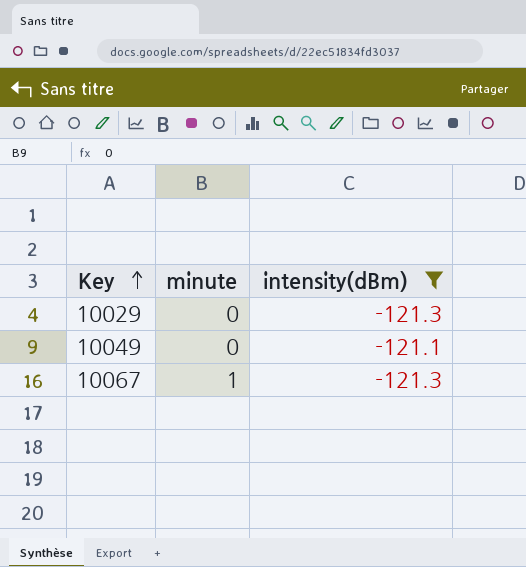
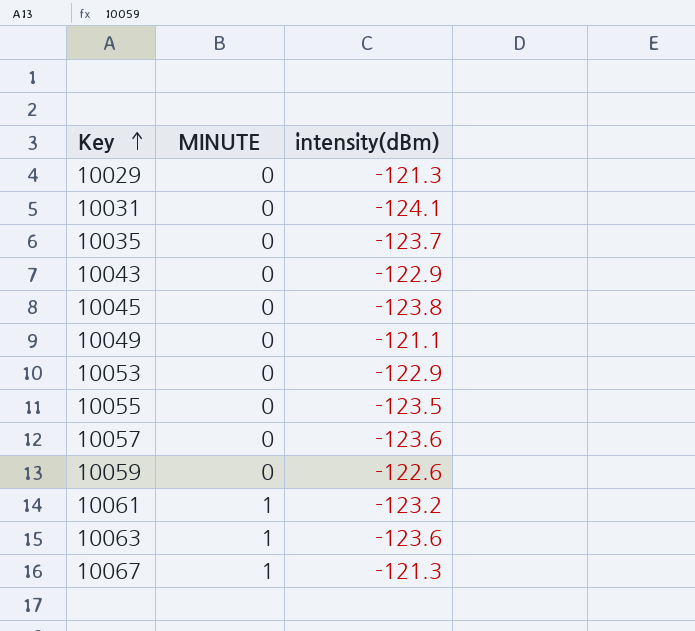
filter: intensity(dBm) >= -121.3 -> none
column name: minute -> MINUTE

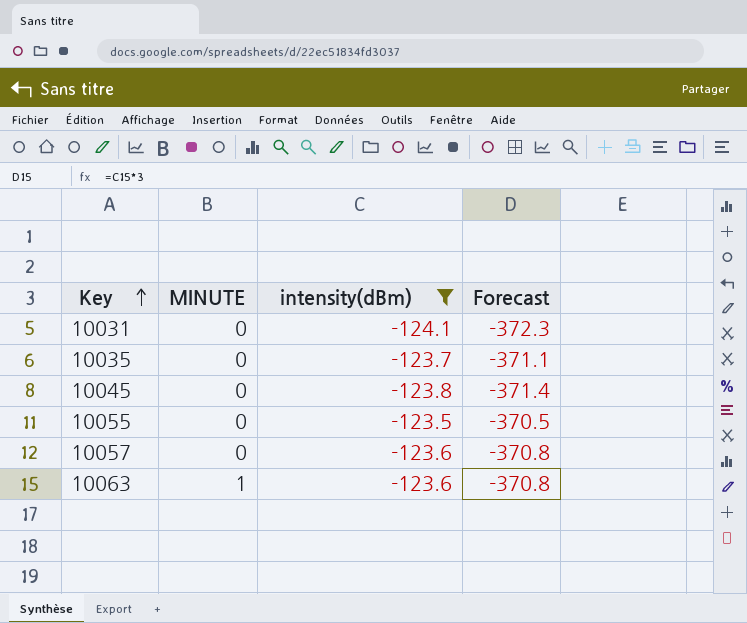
filter: none -> intensity(dBm) <= -123.5
column Forecast | formula: none -> [intensity(dBm)] * 3

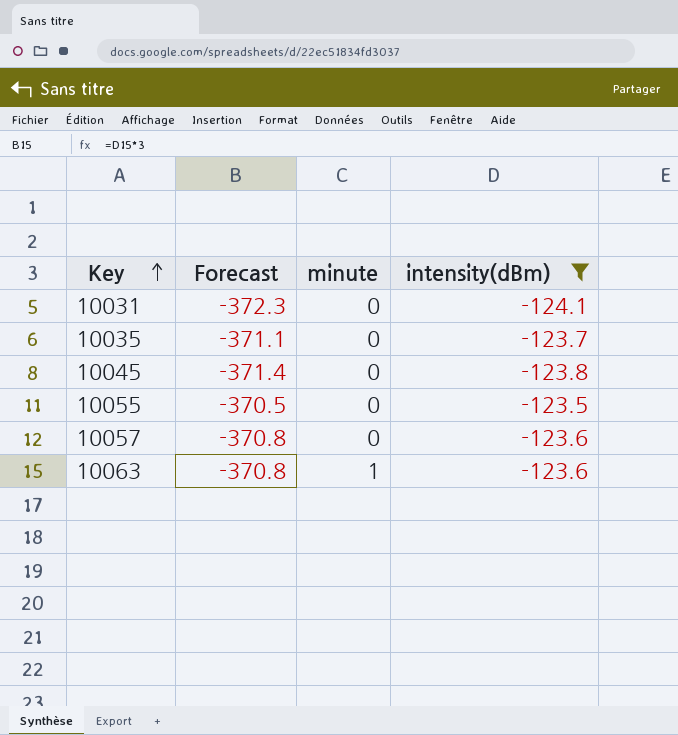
column Forecast | position: 4 -> 2
column name: MINUTE -> minute

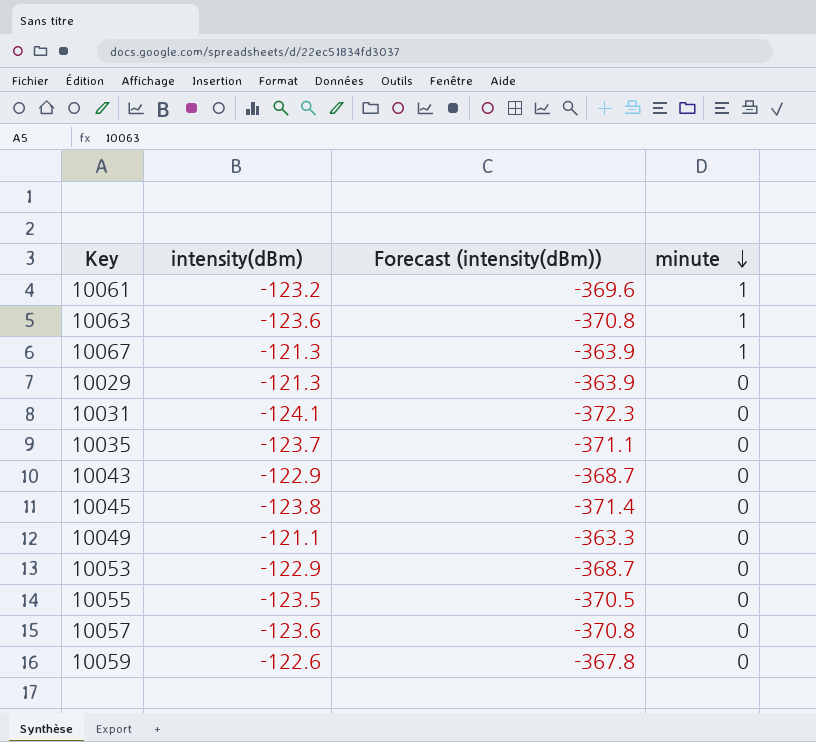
filter: intensity(dBm) <= -123.5 -> none
row order: Key ascending -> minute descending
column intensity(dBm) | position: 4 -> 2
column name: Forecast -> Forecast (intensity(dBm))

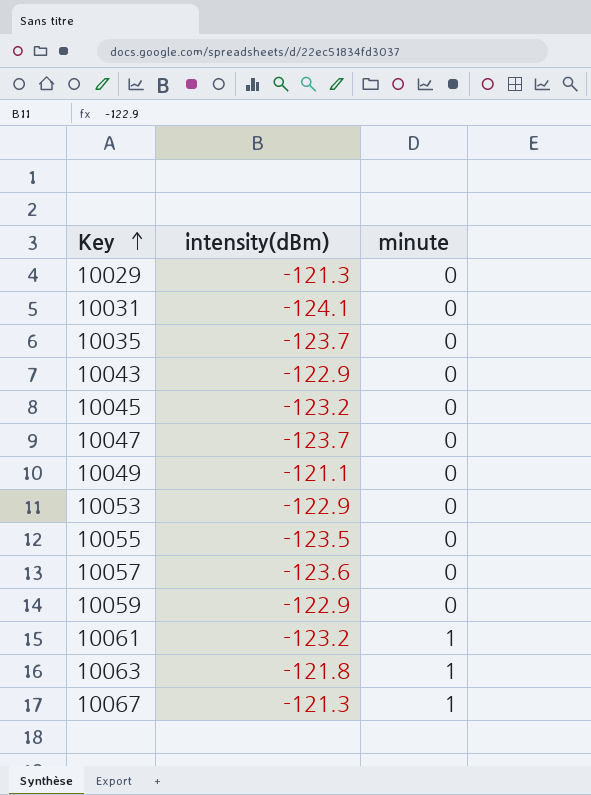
row order: minute descending -> Key ascending
column Forecast (intensity(dBm)) | formula: [intensity(dBm)] * 3 -> none
10045 | intensity(dBm): -123.8 -> -123.2
row 10047: none -> -123.7 | 0
10059 | intensity(dBm): -122.6 -> -122.9
10063 | intensity(dBm): -123.6 -> -121.8

